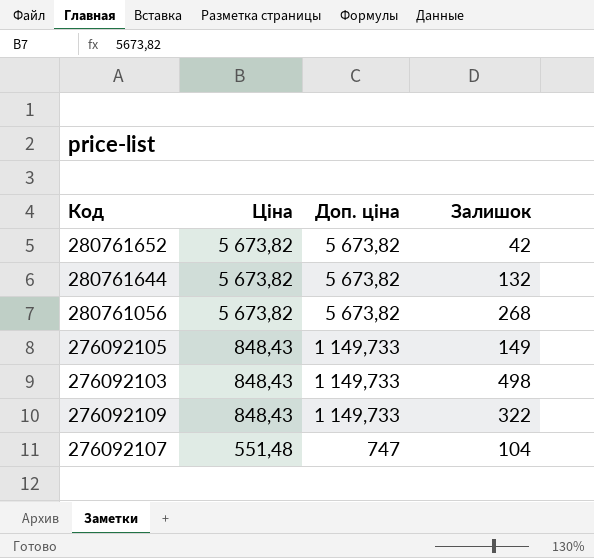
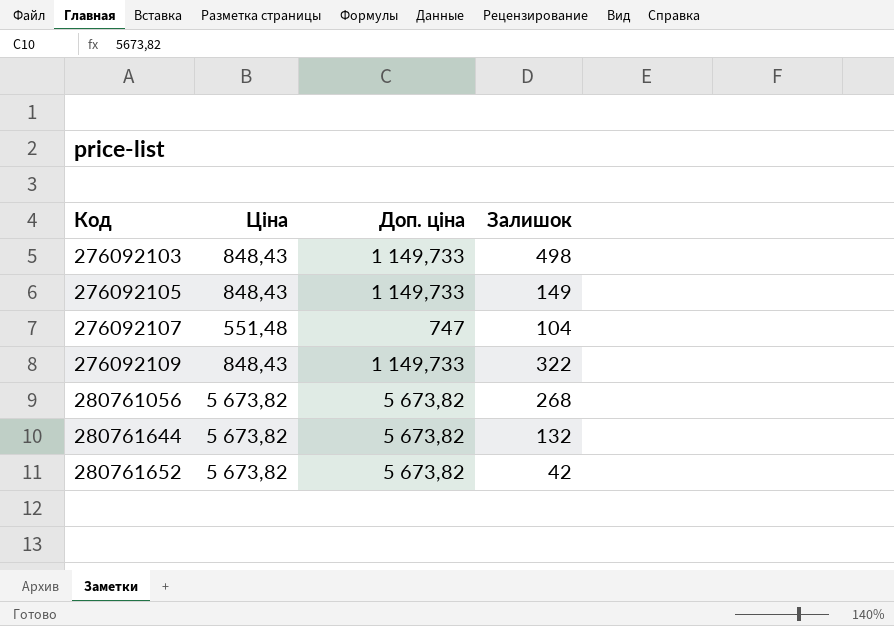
row order: Ціна descending -> Код ascending

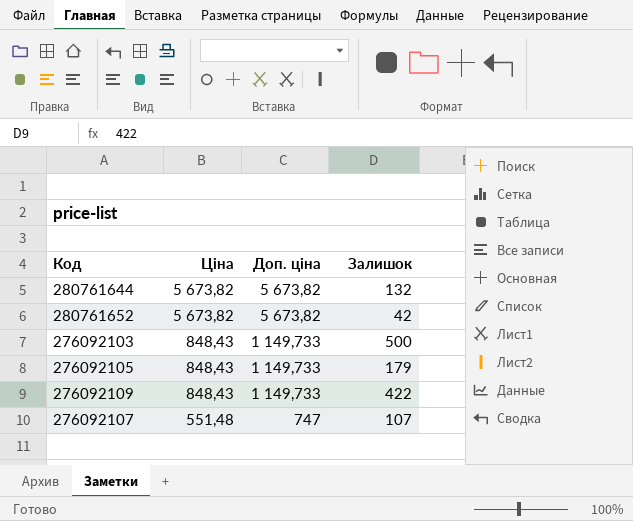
row order: Код ascending -> Ціна descending
row 280761056: 5 673,82 | 5 673,82 | 268 -> none
276092103 | Залишок: 498 -> 500
276092105 | Залишок: 149 -> 179
276092109 | Залишок: 322 -> 422
276092107 | Залишок: 104 -> 107

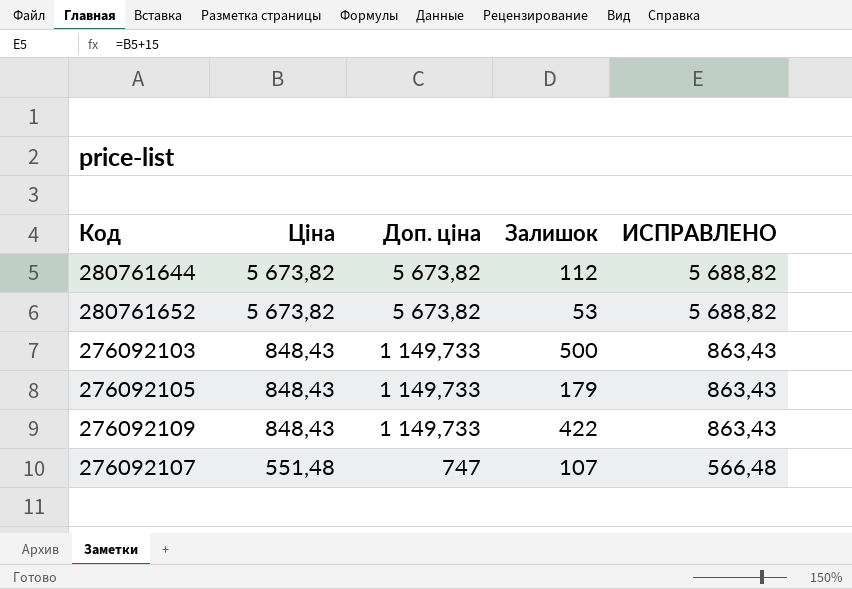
column ИСПРАВЛЕНО | formula: none -> [Ціна] + 15
280761644 | Залишок: 132 -> 112
280761652 | Залишок: 42 -> 53

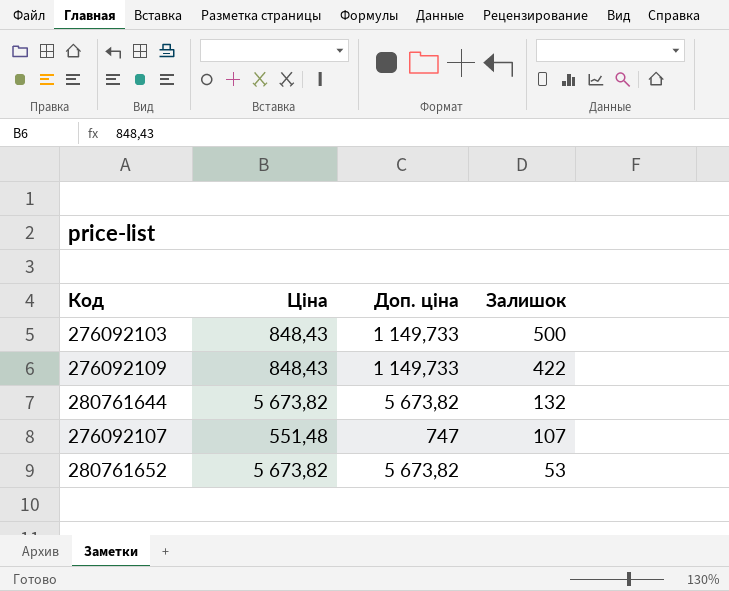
row order: Ціна descending -> Залишок descending
column ИСПРАВЛЕНО | formula: [Ціна] + 15 -> none
row 276092105: 848,43 | 1 149,733 | 179 | 863,43 -> none
280761644 | Залишок: 112 -> 132

